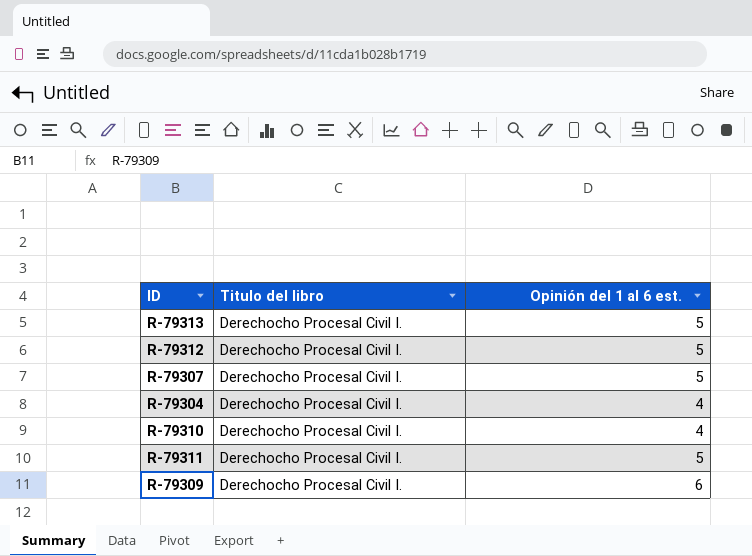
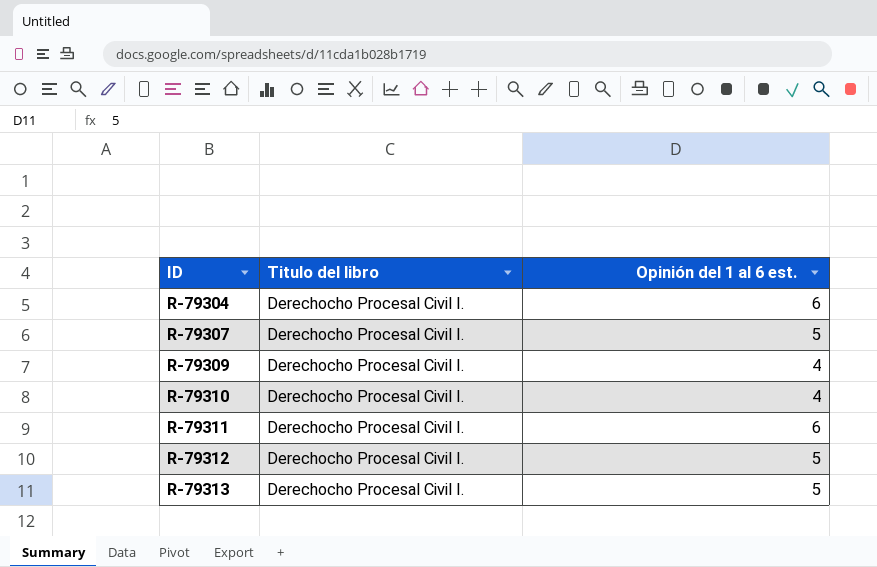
row order: none -> ID ascending
R-79304 | Opinión del 1 al 6 est.: 4 -> 6
R-79309 | Opinión del 1 al 6 est.: 6 -> 4
R-79311 | Opinión del 1 al 6 est.: 5 -> 6

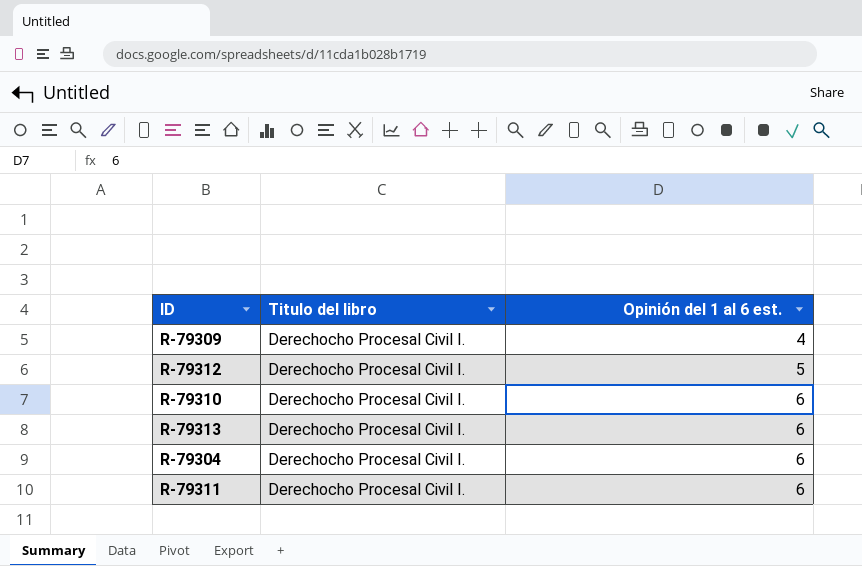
row order: ID ascending -> Opinión del 1 al 6 est. ascending
row R-79307: Derechocho Procesal Civil I. | 5 -> none
R-79310 | Opinión del 1 al 6 est.: 4 -> 6
R-79313 | Opinión del 1 al 6 est.: 5 -> 6

